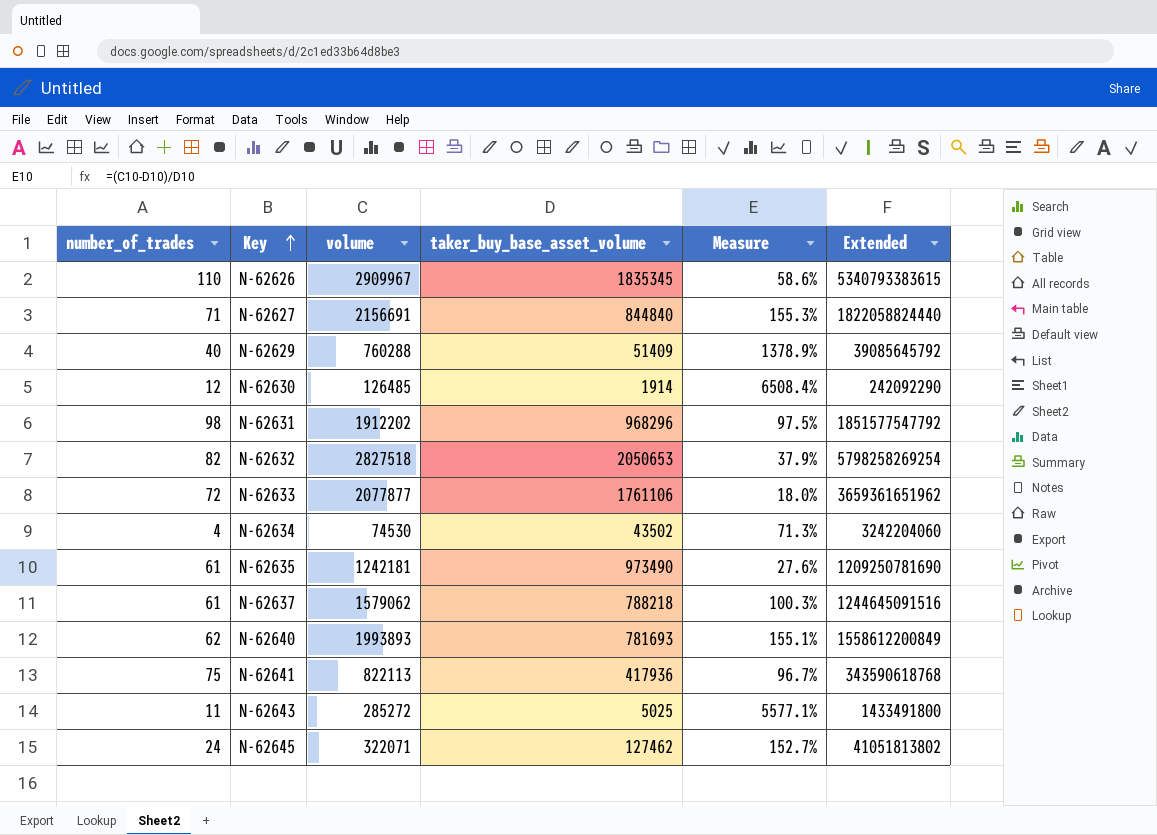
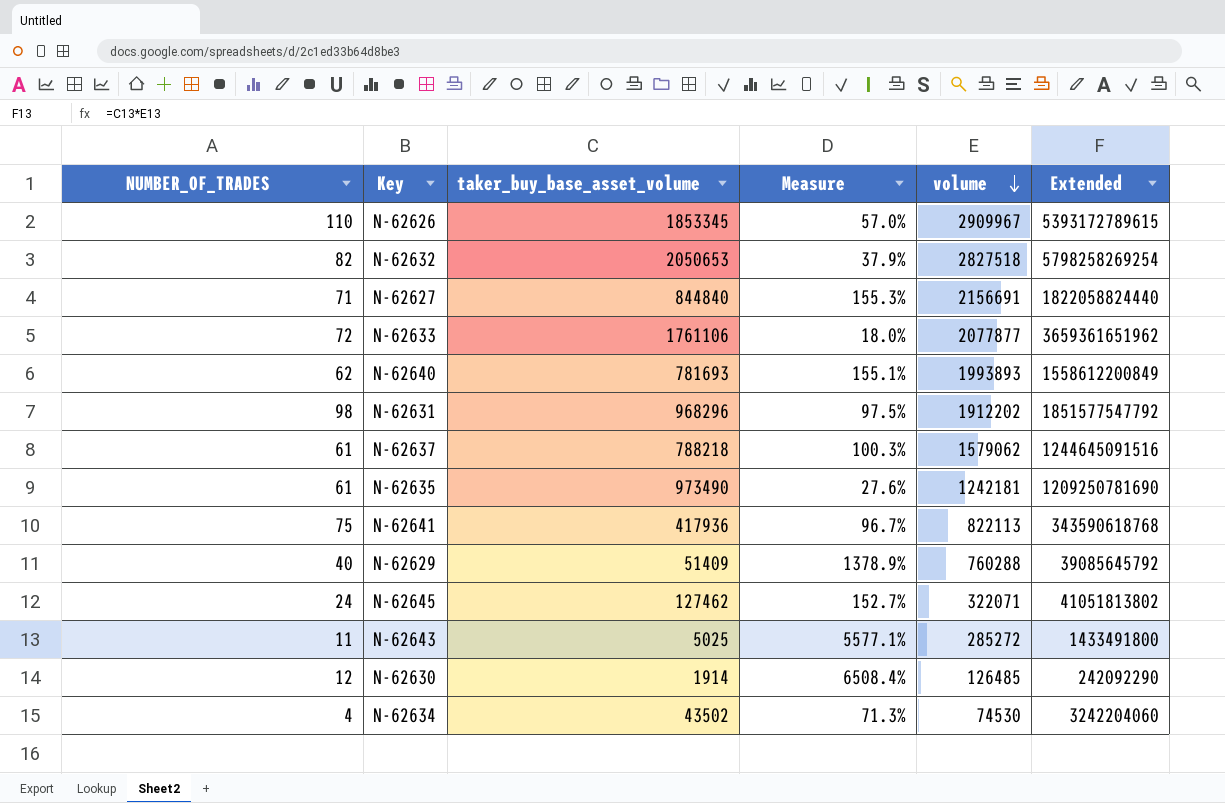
row order: Key ascending -> volume descending
column name: number_of_trades -> NUMBER_OF_TRADES
column volume | position: 3 -> 5
N-62626 | taker_buy_base_asset_volume: 1835345 -> 1853345
N-62626 | Measure: 58.6% -> 57.0%
N-62626 | Extended: 5340793383615 -> 5393172789615

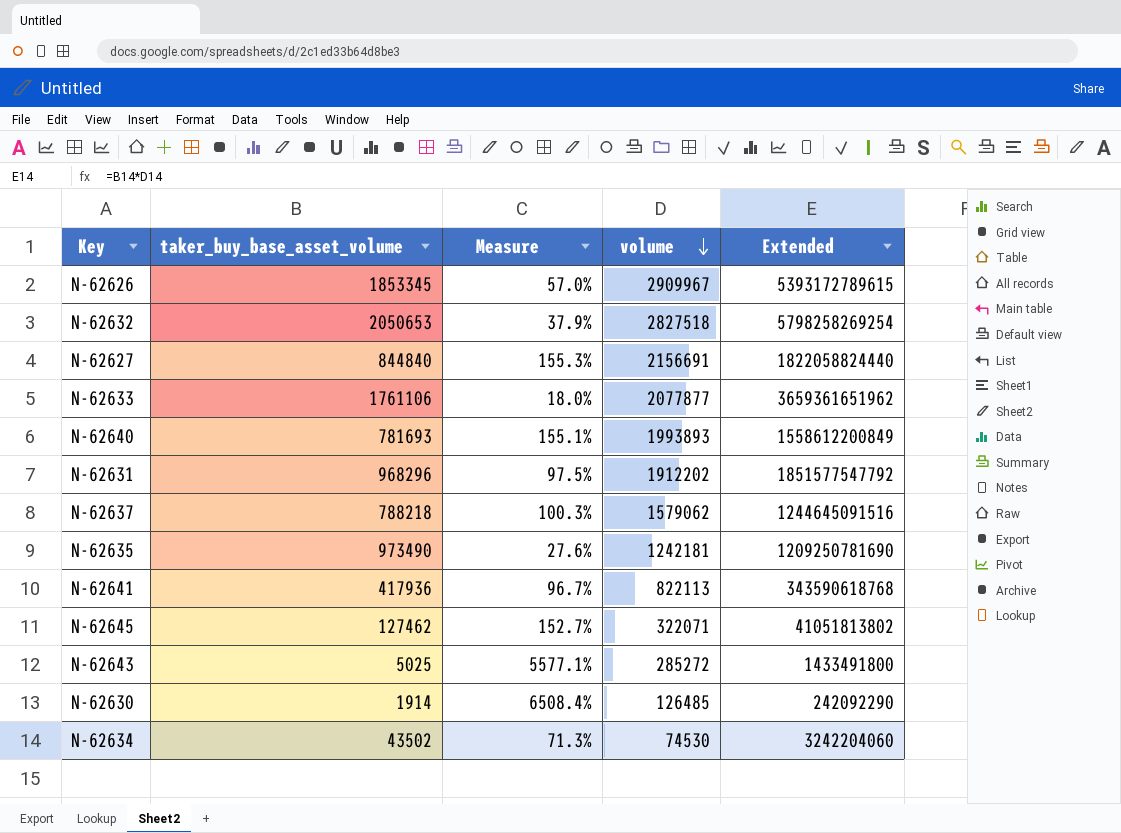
column NUMBER_OF_TRADES | position: 1 -> none
row N-62629: 40 | 51409 | 1378.9% | 760288 | 39085645792 -> none

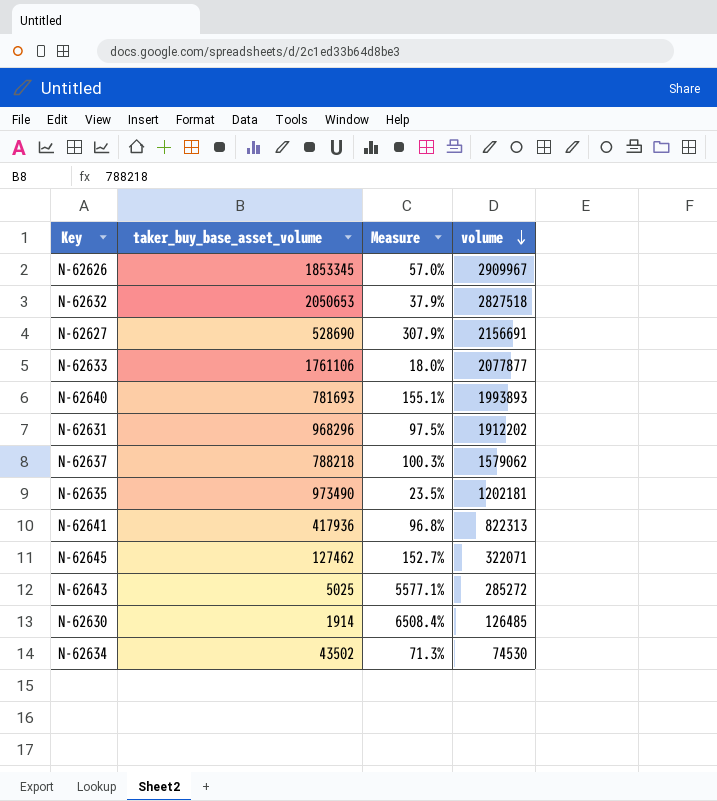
column Extended | formula: [taker_buy_base_asset_volume] * [volume] -> none
N-62627 | taker_buy_base_asset_volume: 844840 -> 528690
N-62627 | Measure: 155.3% -> 307.9%
N-62635 | Measure: 27.6% -> 23.5%
N-62635 | volume: 1242181 -> 1202181
N-62641 | Measure: 96.7% -> 96.8%
N-62641 | volume: 822113 -> 822313

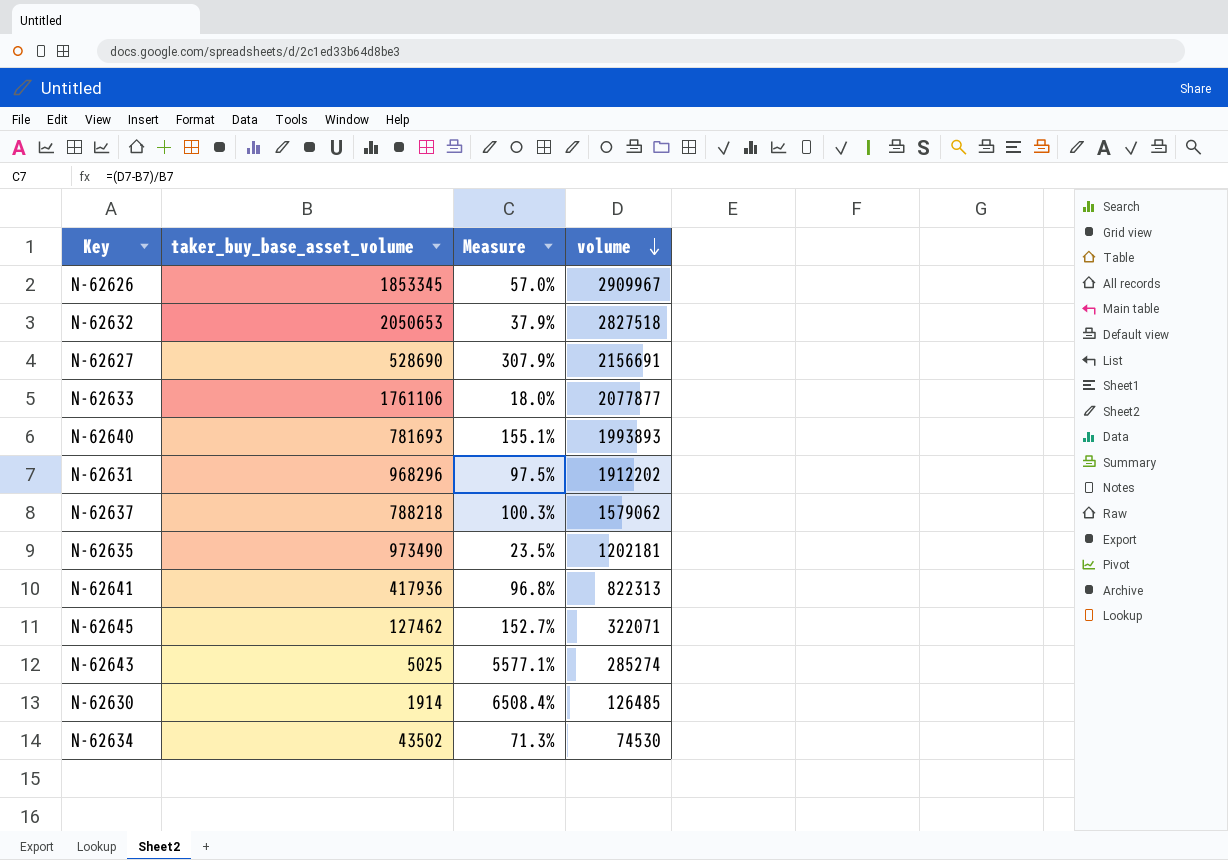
N-62643 | volume: 285272 -> 285274

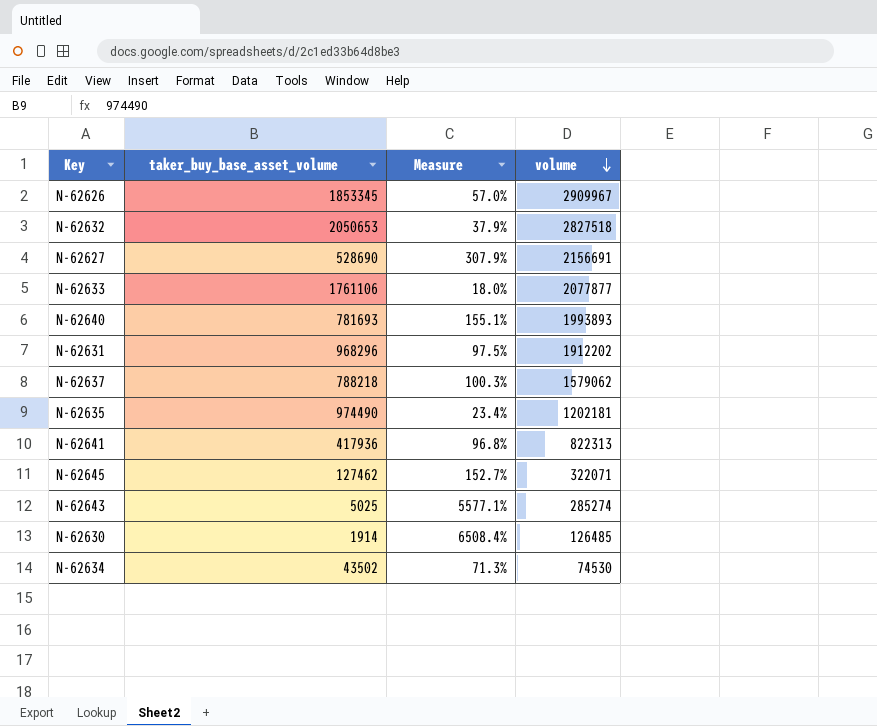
N-62635 | taker_buy_base_asset_volume: 973490 -> 974490
N-62635 | Measure: 23.5% -> 23.4%

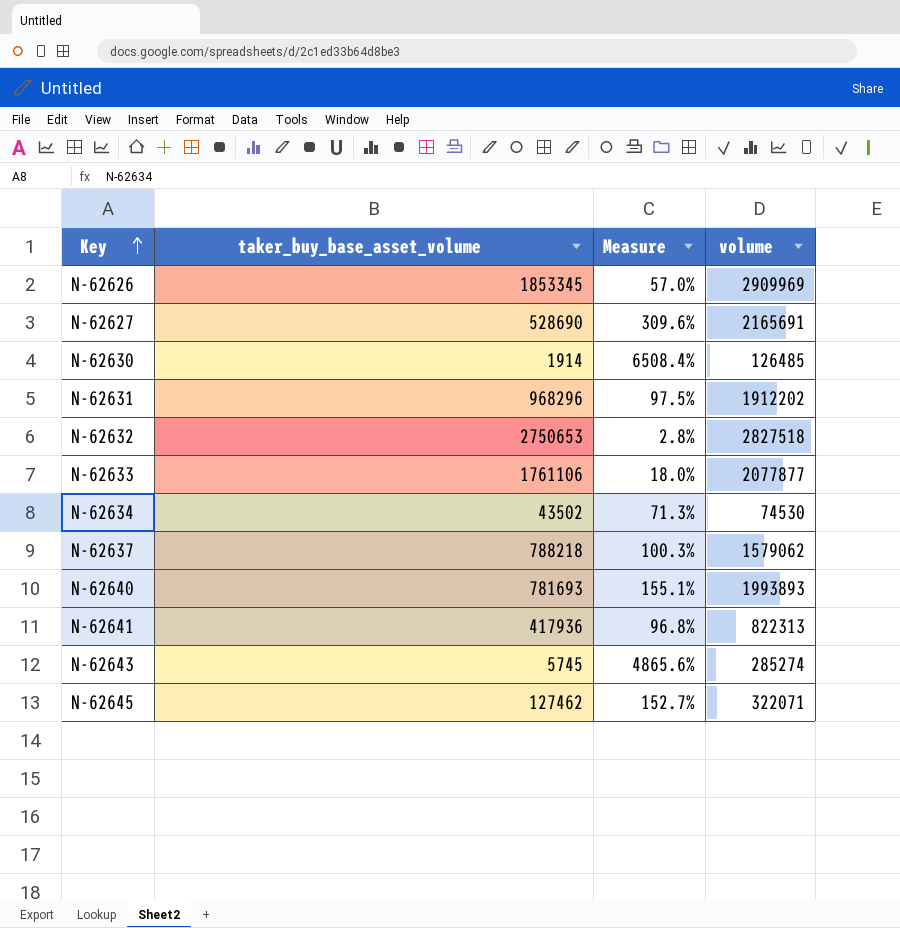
row order: volume descending -> Key ascending
row N-62635: 974490 | 23.4% | 1202181 -> none
N-62626 | volume: 2909967 -> 2909969
N-62627 | Measure: 307.9% -> 309.6%
N-62627 | volume: 2156691 -> 2165691
N-62632 | taker_buy_base_asset_volume: 2050653 -> 2750653
N-62632 | Measure: 37.9% -> 2.8%
N-62643 | taker_buy_base_asset_volume: 5025 -> 5745
N-62643 | Measure: 5577.1% -> 4865.6%

